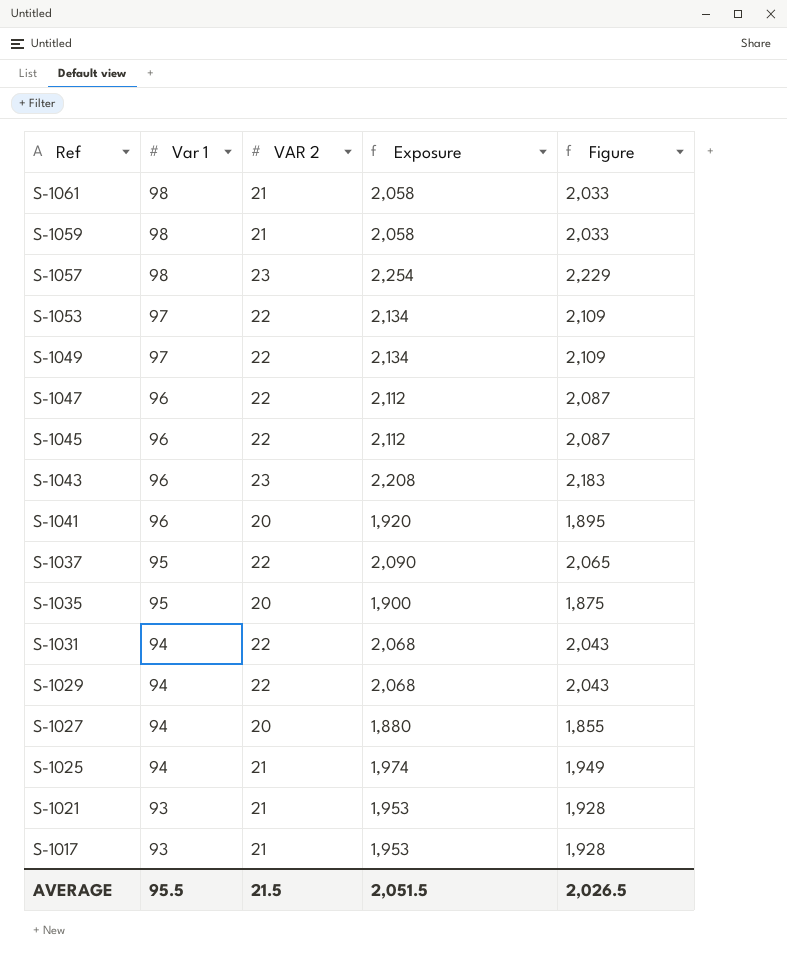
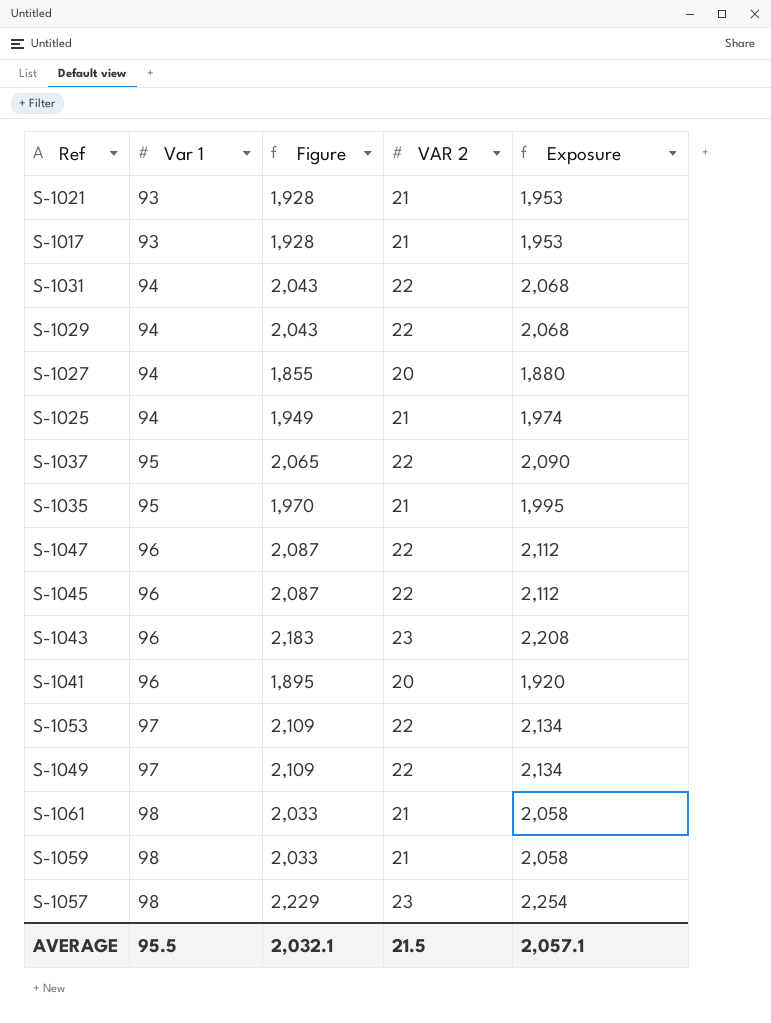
row order: Ref descending -> Var 1 ascending
column Figure | position: 5 -> 3
S-1035 | Figure: 1,875 -> 1,970
S-1035 | VAR 2: 20 -> 21
S-1035 | Exposure: 1,900 -> 1,995
AVERAGE | Figure: 2,026.5 -> 2,032.1
AVERAGE | Exposure: 2,051.5 -> 2,057.1

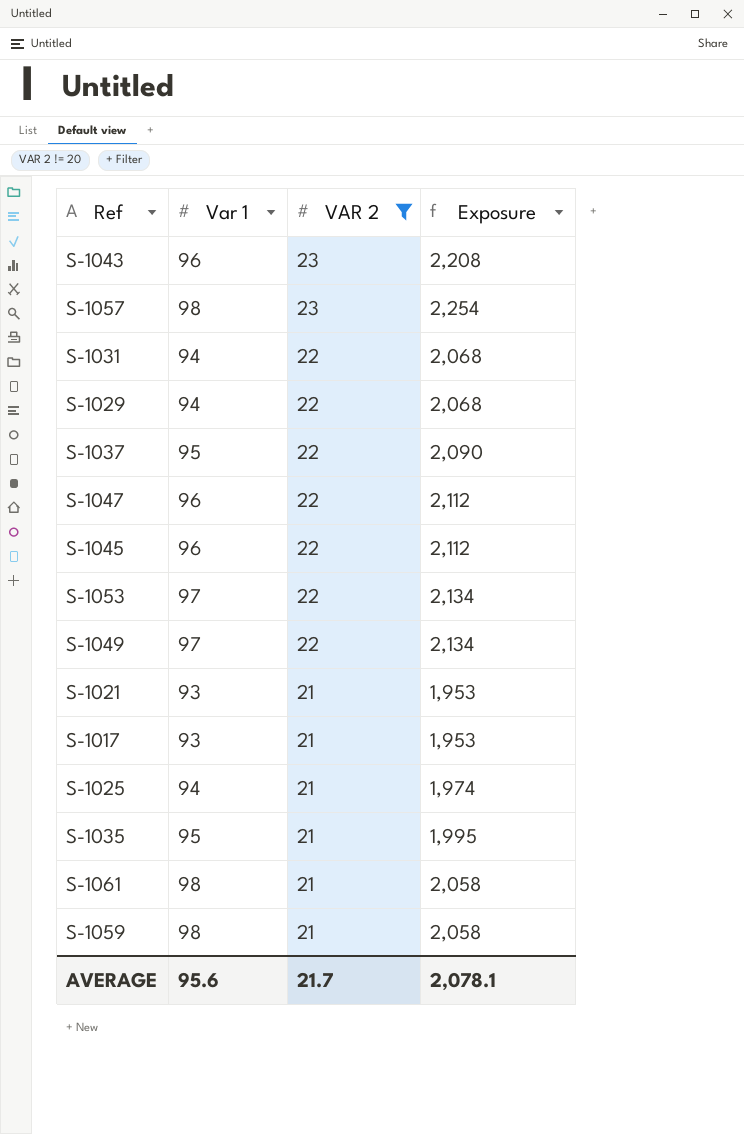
filter: none -> VAR 2 != 20
row order: Var 1 ascending -> VAR 2 descending
column Figure | formula: [Exposure] - 25 -> none
AVERAGE | Var 1: 95.5 -> 95.6
AVERAGE | VAR 2: 21.5 -> 21.7
AVERAGE | Exposure: 2,057.1 -> 2,078.1

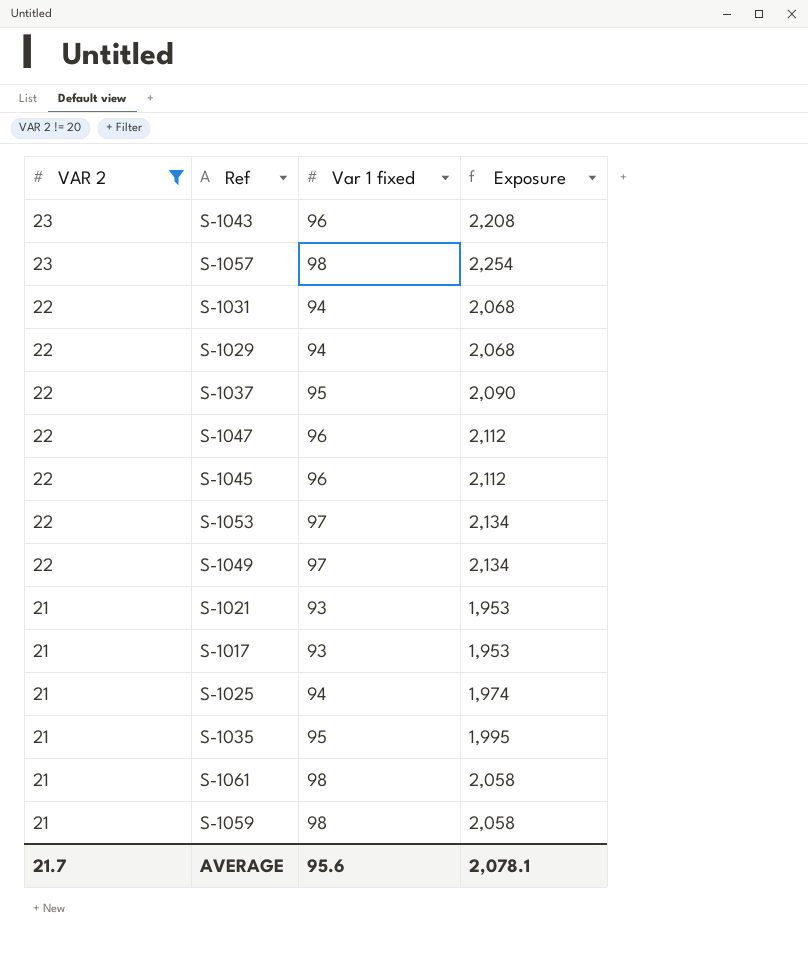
column VAR 2 | position: 3 -> 1
column name: Var 1 -> Var 1 fixed

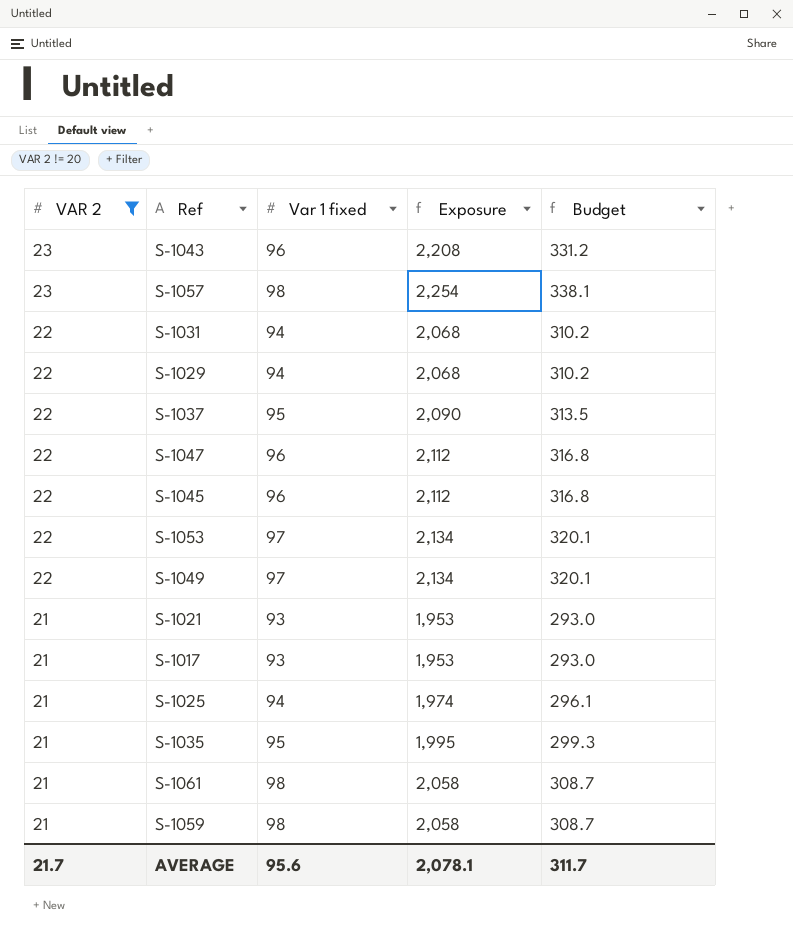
column Budget | formula: none -> [Exposure] * 0.15

